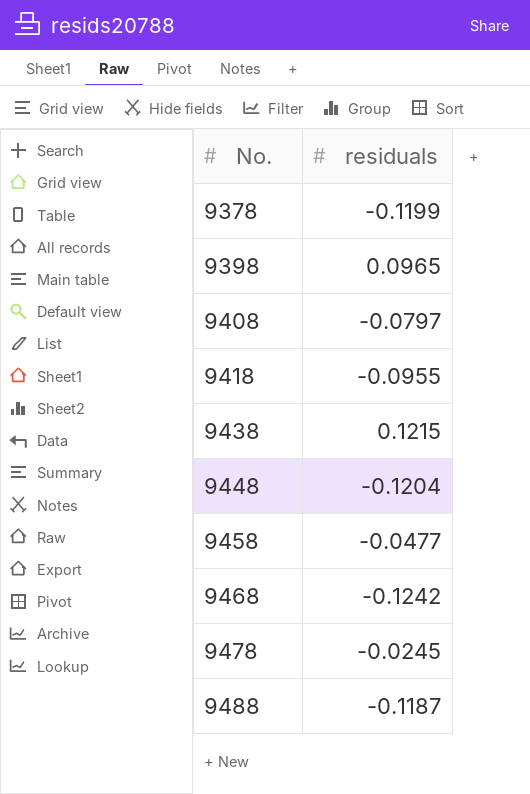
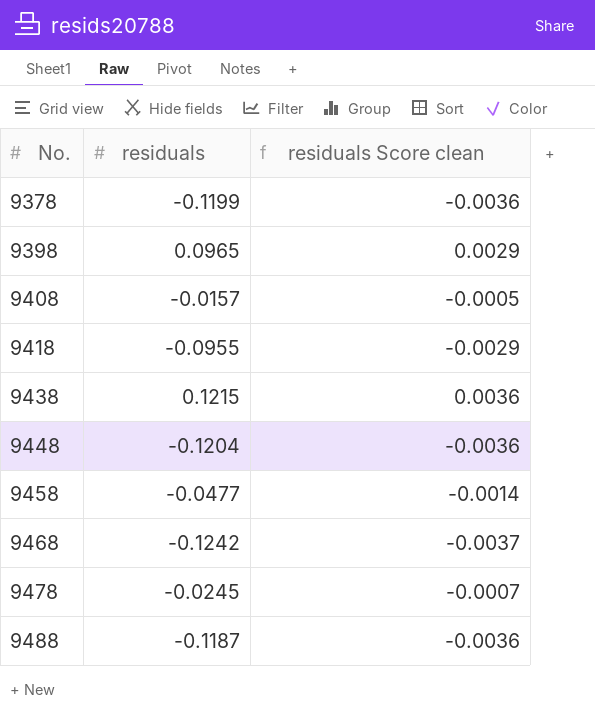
column residuals Score clean | formula: none -> [residuals] * 0.03
9408 | residuals: -0.0797 -> -0.0157

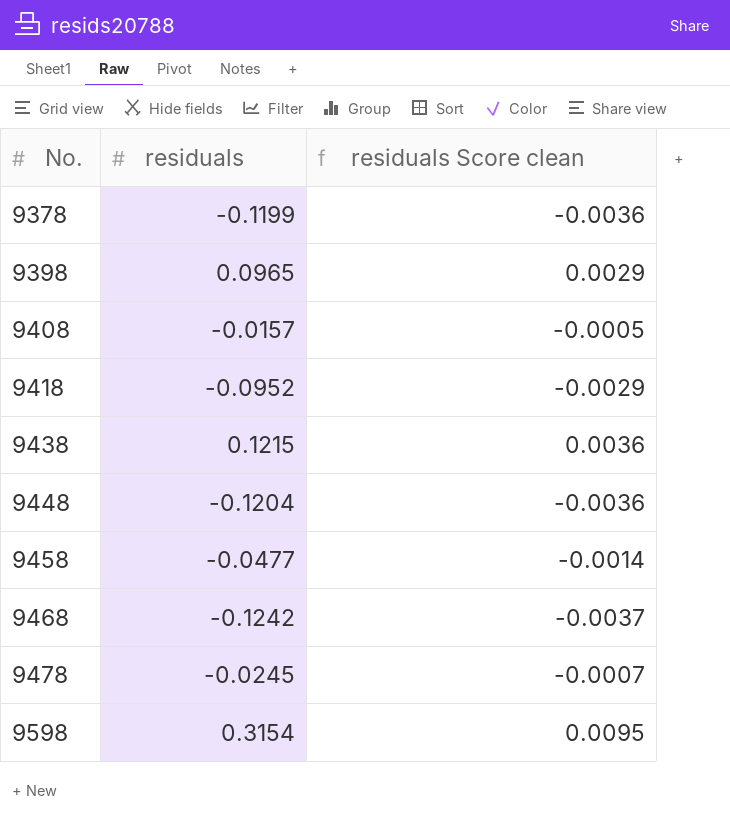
row 9488: -0.1187 | -0.0036 -> none
9418 | residuals: -0.0955 -> -0.0952
row 9598: none -> 0.3154 | 0.0095

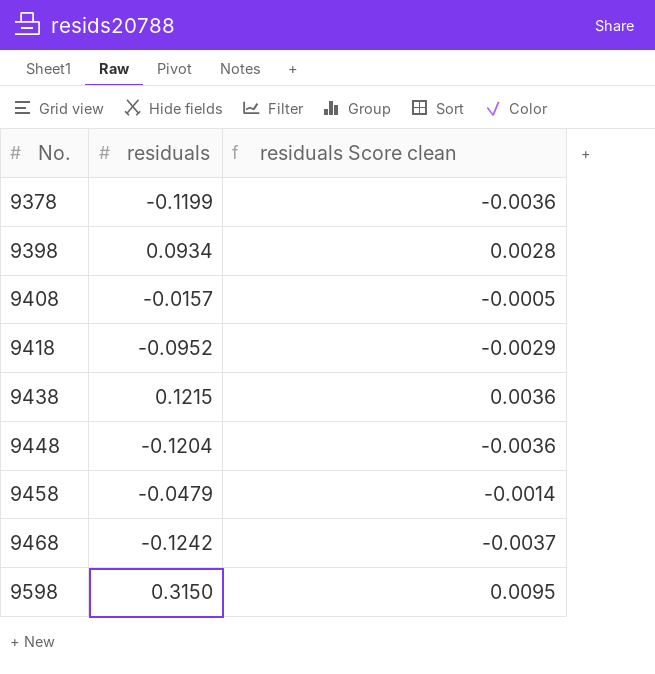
row 9478: -0.0245 | -0.0007 -> none
9398 | residuals: 0.0965 -> 0.0934
9398 | residuals Score clean: 0.0029 -> 0.0028
9458 | residuals: -0.0477 -> -0.0479
9598 | residuals: 0.3154 -> 0.3150

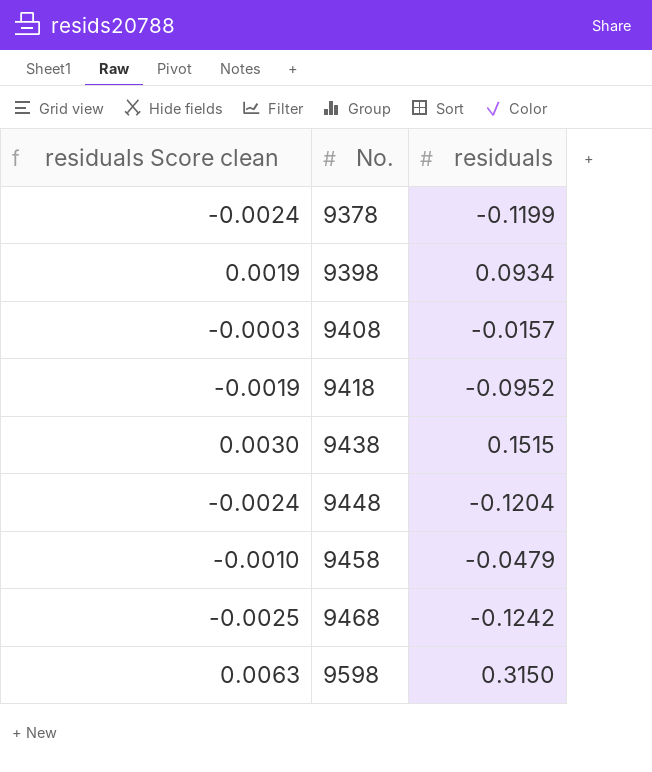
column residuals Score clean | formula: [residuals] * 0.03 -> [residuals] * 0.02
column residuals Score clean | position: 3 -> 1
9438 | residuals: 0.1215 -> 0.1515

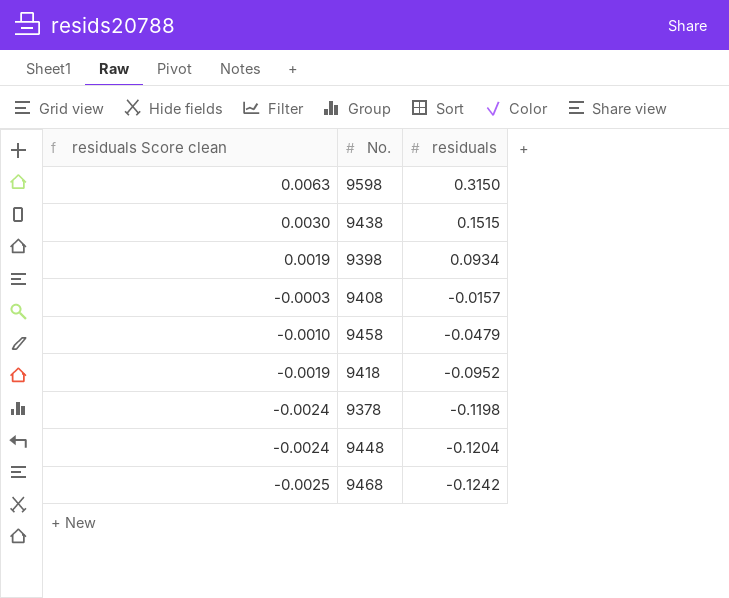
row order: No. ascending -> residuals Score clean descending
9378 | residuals: -0.1199 -> -0.1198

